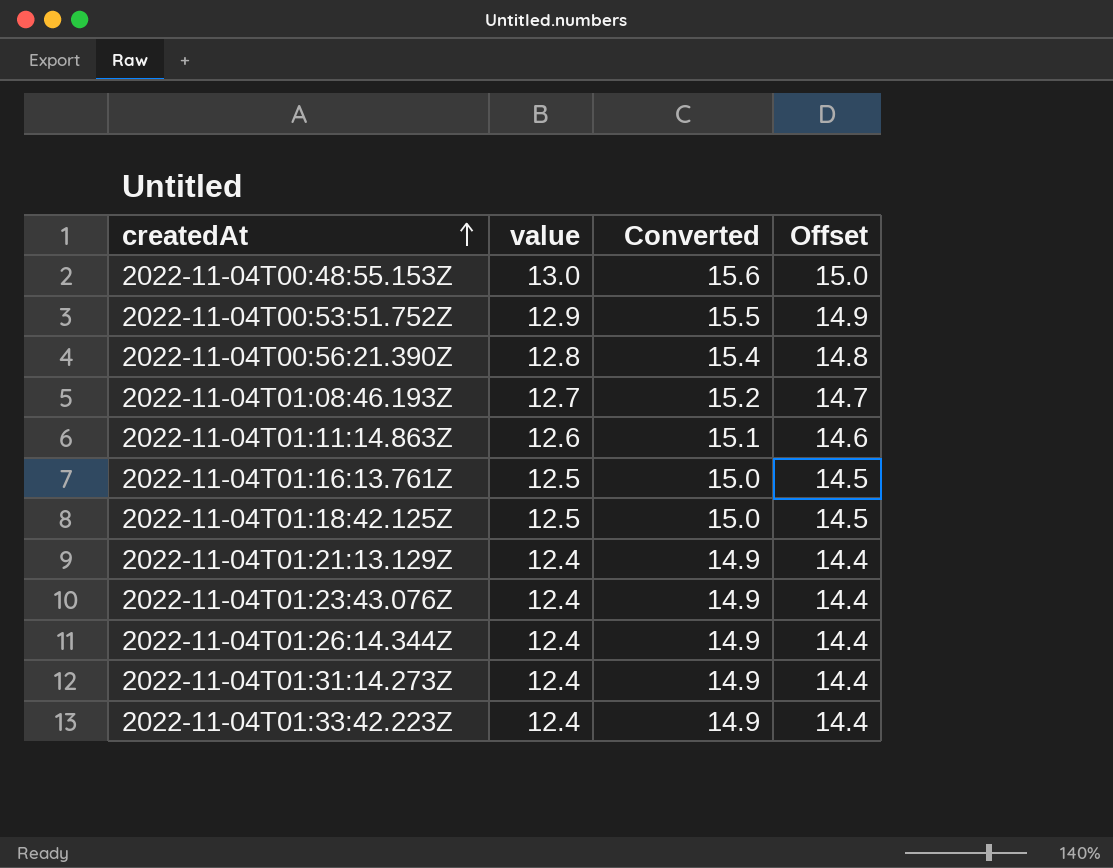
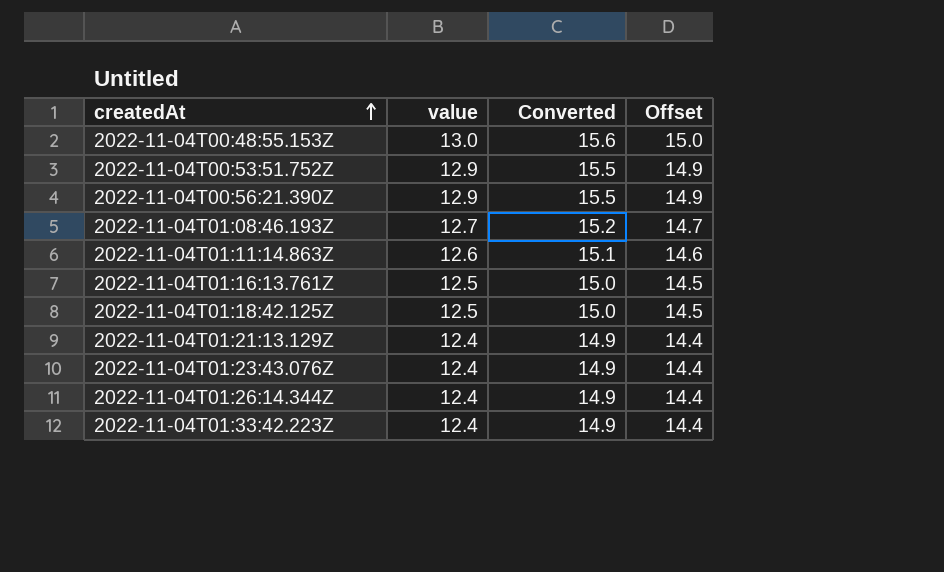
row 2022-11-04T01:31:14.273Z: 12.4 | 14.9 | 14.4 -> none
2022-11-04T00:56:21.390Z | value: 12.8 -> 12.9
2022-11-04T00:56:21.390Z | Converted: 15.4 -> 15.5
2022-11-04T00:56:21.390Z | Offset: 14.8 -> 14.9

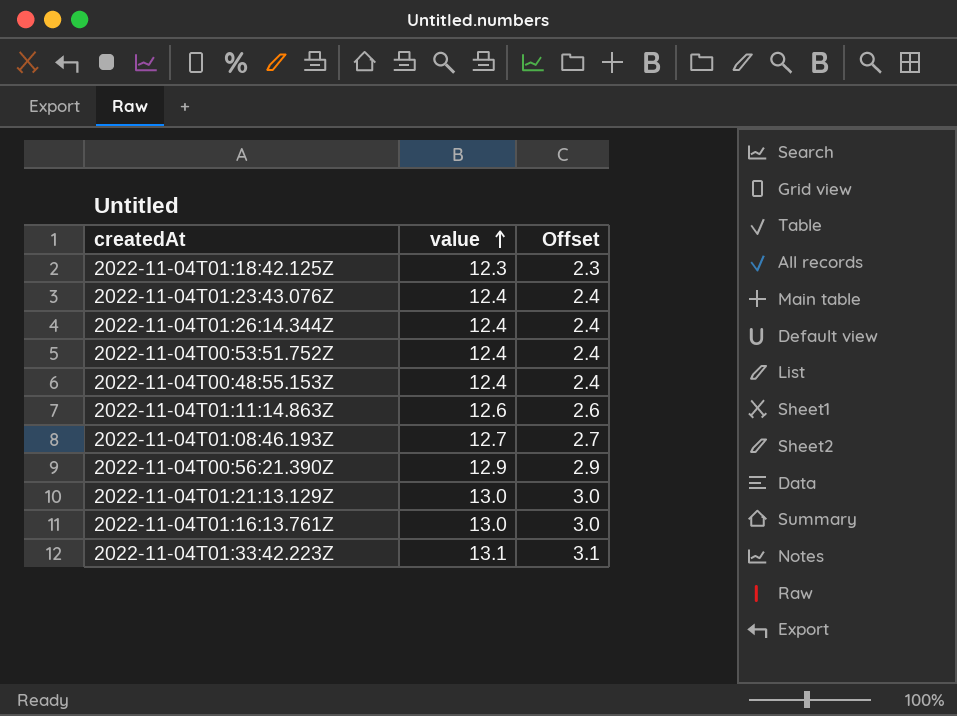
row order: createdAt ascending -> value ascending
column Converted | formula: [value] * 1.2 -> none
column Offset | formula: [value] + 2 -> [value] - 10
2022-11-04T01:18:42.125Z | value: 12.5 -> 12.3
2022-11-04T00:53:51.752Z | value: 12.9 -> 12.4
2022-11-04T00:48:55.153Z | value: 13.0 -> 12.4
2022-11-04T01:21:13.129Z | value: 12.4 -> 13.0
2022-11-04T01:16:13.761Z | value: 12.5 -> 13.0
2022-11-04T01:33:42.223Z | value: 12.4 -> 13.1

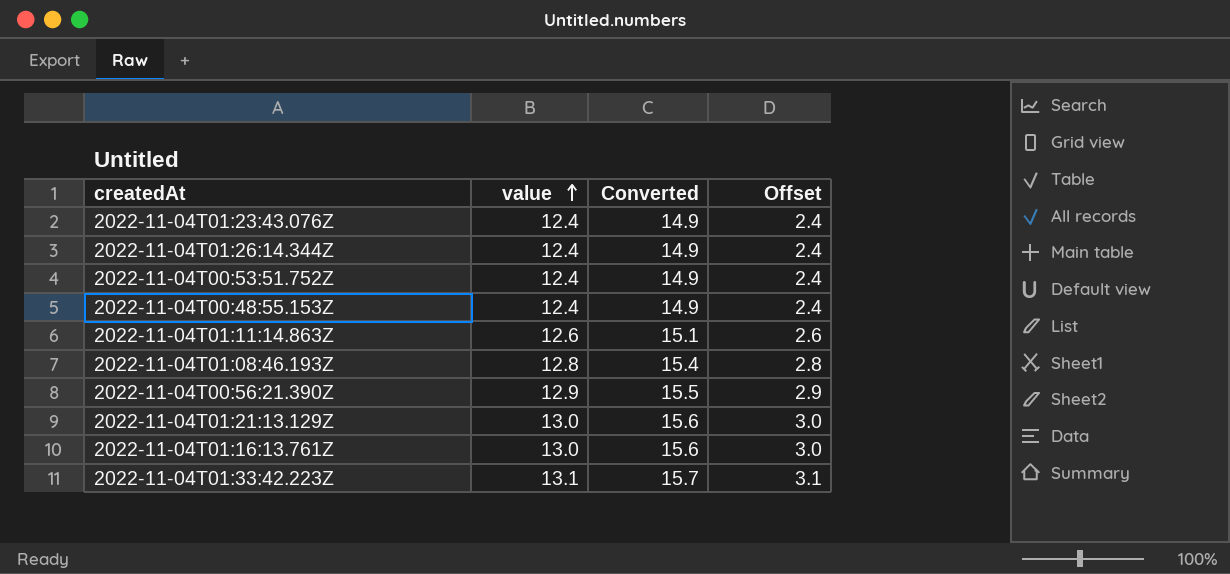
column Converted | formula: none -> [value] * 1.2
row 2022-11-04T01:18:42.125Z: 12.3 | 2.3 -> none
2022-11-04T01:08:46.193Z | value: 12.7 -> 12.8
2022-11-04T01:08:46.193Z | Offset: 2.7 -> 2.8

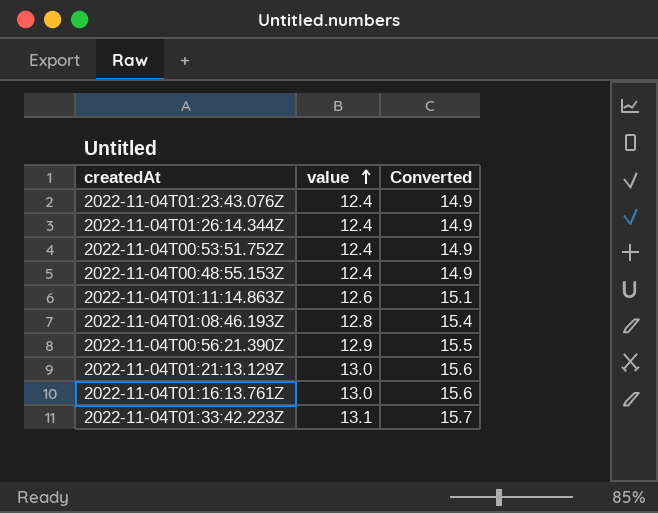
column Offset | formula: [value] - 10 -> none

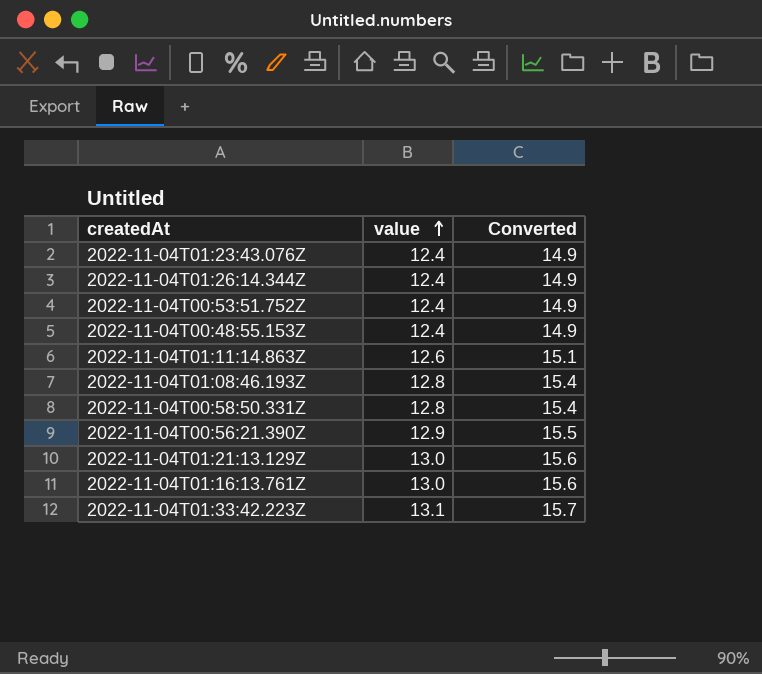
row 2022-11-04T00:58:50.331Z: none -> 12.8 | 15.4

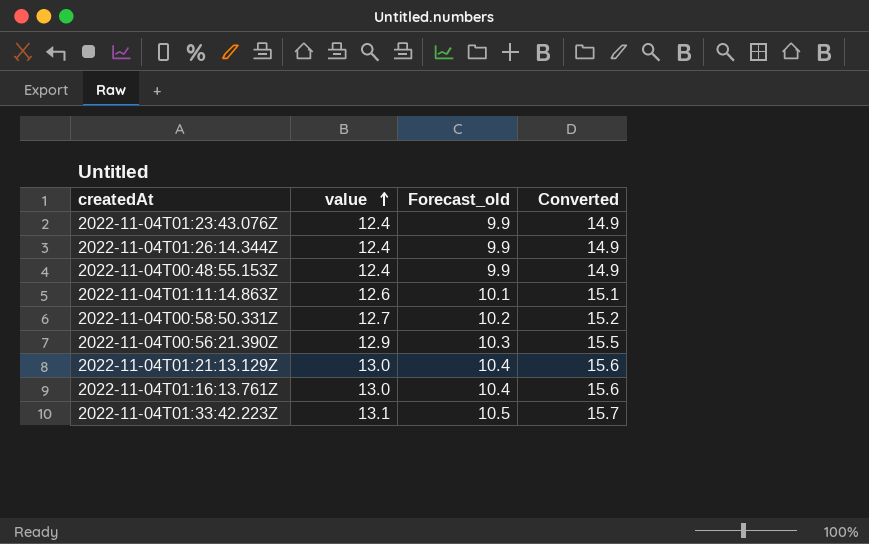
column Forecast_old | formula: none -> [value] * 0.8
row 2022-11-04T00:53:51.752Z: 12.4 | 14.9 -> none
row 2022-11-04T01:08:46.193Z: 12.8 | 15.4 -> none
2022-11-04T00:58:50.331Z | value: 12.8 -> 12.7
2022-11-04T00:58:50.331Z | Converted: 15.4 -> 15.2

